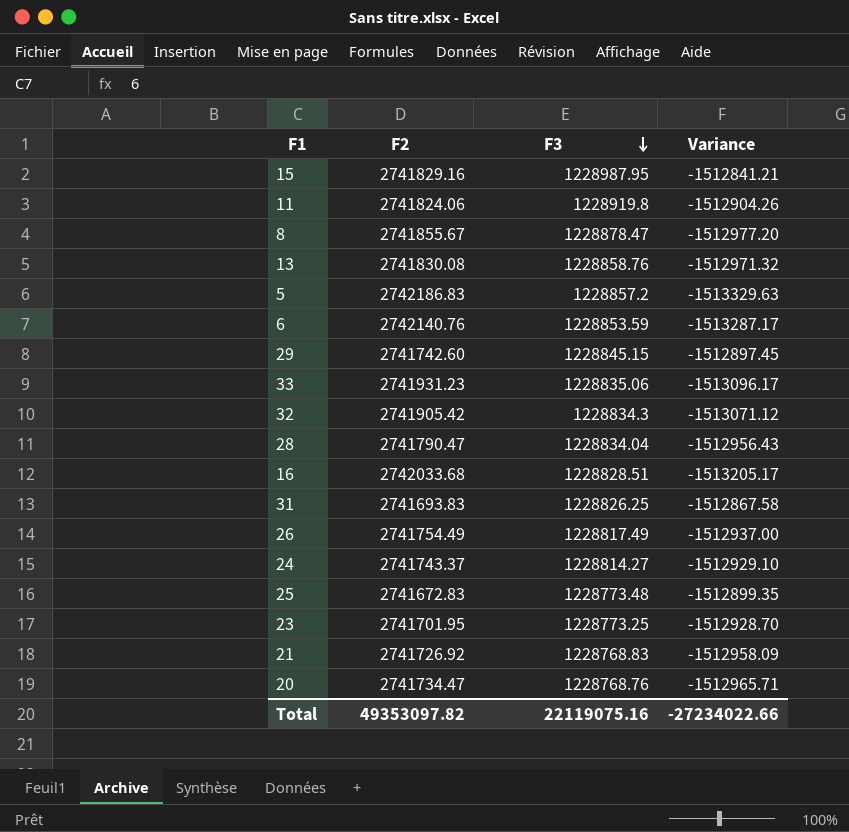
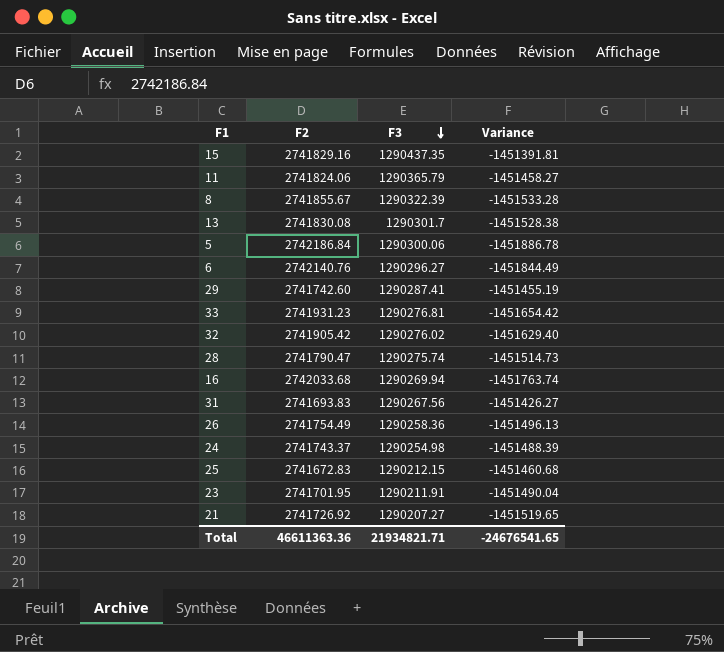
row 20: 2741734.47 | 1228768.76 | -1512965.71 -> none
15 | F3: 1228987.95 -> 1290437.35
15 | Variance: -1512841.21 -> -1451391.81
11 | F3: 1228919.8 -> 1290365.79
11 | Variance: -1512904.26 -> -1451458.27
8 | F3: 1228878.47 -> 1290322.39
8 | Variance: -1512977.20 -> -1451533.28
13 | F3: 1228858.76 -> 1290301.7
13 | Variance: -1512971.32 -> -1451528.38
5 | F2: 2742186.83 -> 2742186.84
5 | F3: 1228857.2 -> 1290300.06
5 | Variance: -1513329.63 -> -1451886.78
6 | F3: 1228853.59 -> 1290296.27
6 | Variance: -1513287.17 -> -1451844.49
29 | F3: 1228845.15 -> 1290287.41
29 | Variance: -1512897.45 -> -1451455.19
33 | F3: 1228835.06 -> 1290276.81
33 | Variance: -1513096.17 -> -1451654.42
32 | F3: 1228834.3 -> 1290276.02
32 | Variance: -1513071.12 -> -1451629.40
28 | F3: 1228834.04 -> 1290275.74
28 | Variance: -1512956.43 -> -1451514.73
16 | F3: 1228828.51 -> 1290269.94
16 | Variance: -1513205.17 -> -1451763.74
31 | F3: 1228826.25 -> 1290267.56
31 | Variance: -1512867.58 -> -1451426.27
26 | F3: 1228817.49 -> 1290258.36
26 | Variance: -1512937.00 -> -1451496.13
24 | F3: 1228814.27 -> 1290254.98
24 | Variance: -1512929.10 -> -1451488.39
25 | F3: 1228773.48 -> 1290212.15
25 | Variance: -1512899.35 -> -1451460.68
23 | F3: 1228773.25 -> 1290211.91
23 | Variance: -1512928.70 -> -1451490.04
21 | F3: 1228768.83 -> 1290207.27
21 | Variance: -1512958.09 -> -1451519.65
Total | F2: 49353097.82 -> 46611363.36
Total | F3: 22119075.16 -> 21934821.71
Total | Variance: -27234022.66 -> -24676541.65

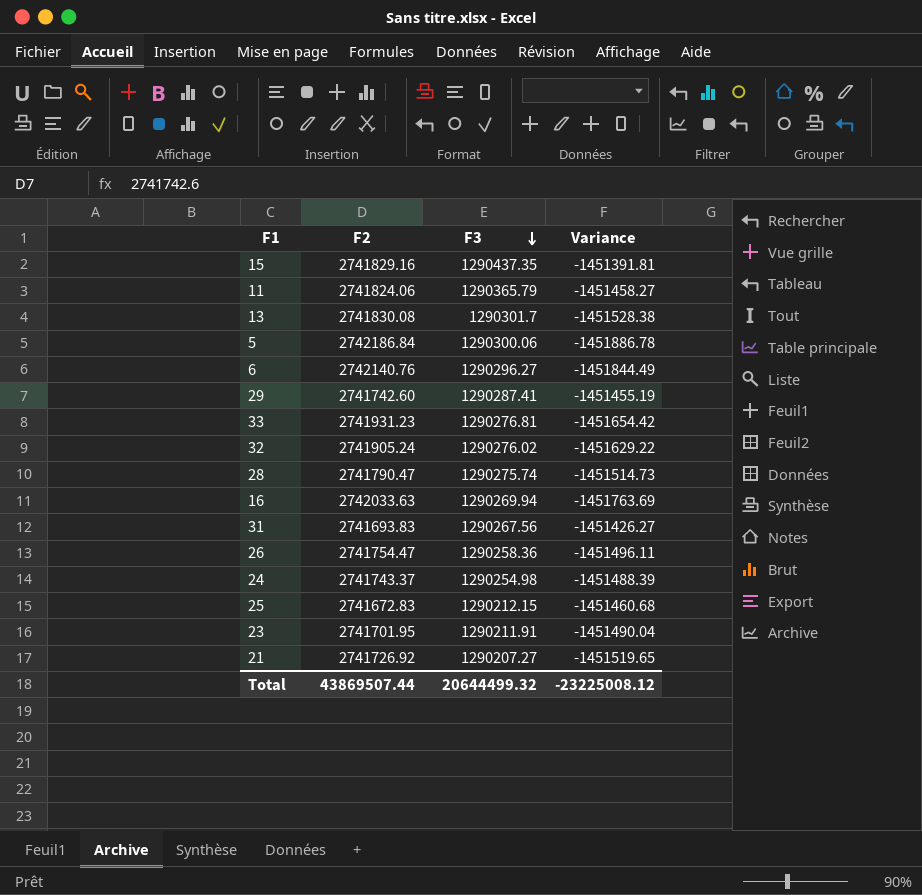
row 8: 2741855.67 | 1290322.39 | -1451533.28 -> none
32 | F2: 2741905.42 -> 2741905.24
32 | Variance: -1451629.40 -> -1451629.22
16 | F2: 2742033.68 -> 2742033.63
16 | Variance: -1451763.74 -> -1451763.69
26 | F2: 2741754.49 -> 2741754.47
26 | Variance: -1451496.13 -> -1451496.11
Total | F2: 46611363.36 -> 43869507.44
Total | F3: 21934821.71 -> 20644499.32
Total | Variance: -24676541.65 -> -23225008.12

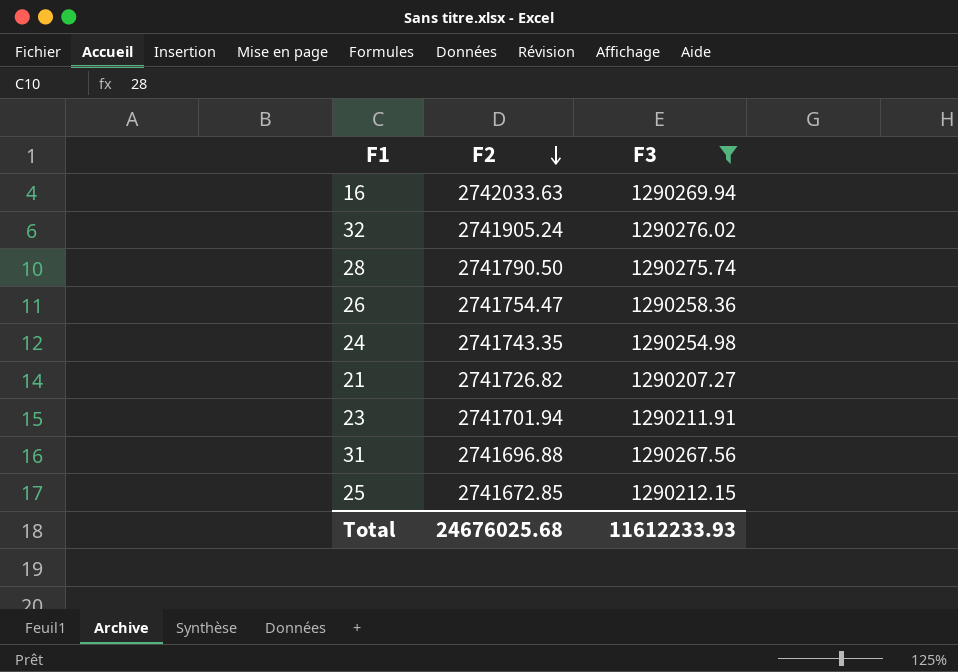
filter: none -> F3 <= 1290276.02
row order: F3 descending -> F2 descending
column Variance | formula: [F3] - [F2] -> none
28 | F2: 2741790.47 -> 2741790.50
24 | F2: 2741743.37 -> 2741743.35
21 | F2: 2741726.92 -> 2741726.82
23 | F2: 2741701.95 -> 2741701.94
31 | F2: 2741693.83 -> 2741696.88
25 | F2: 2741672.83 -> 2741672.85
Total | F2: 43869507.44 -> 24676025.68
Total | F3: 20644499.32 -> 11612233.93

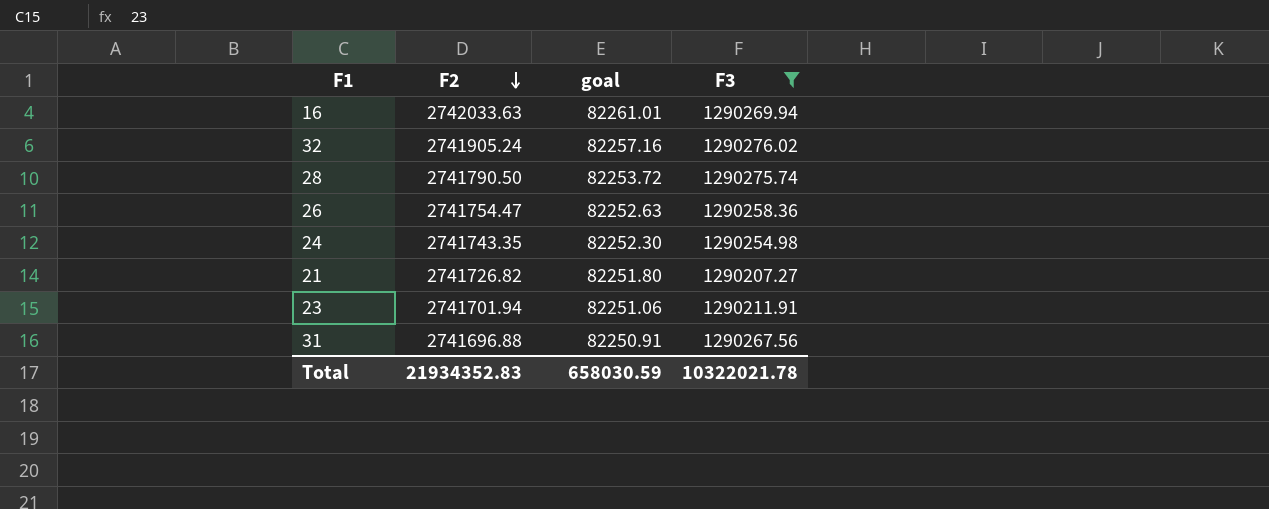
column goal | formula: none -> [F2] * 0.03
row 25: 2741672.85 | 1290212.15 -> none
Total | F2: 24676025.68 -> 21934352.83
Total | F3: 11612233.93 -> 10322021.78

